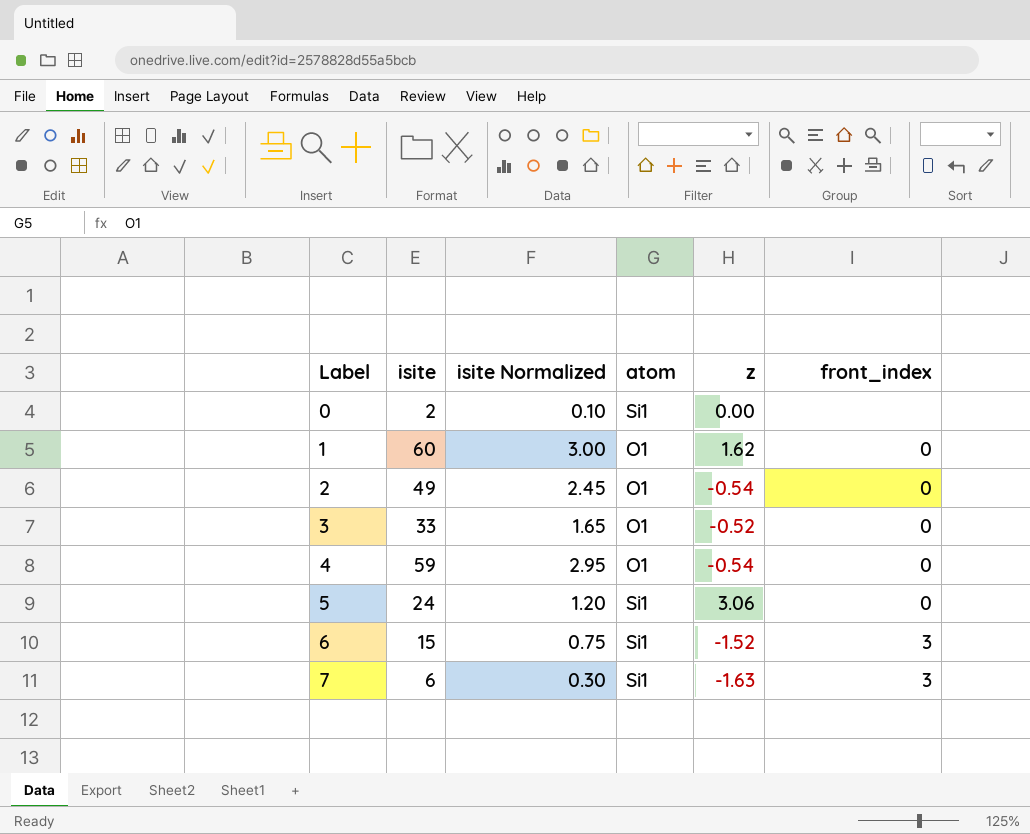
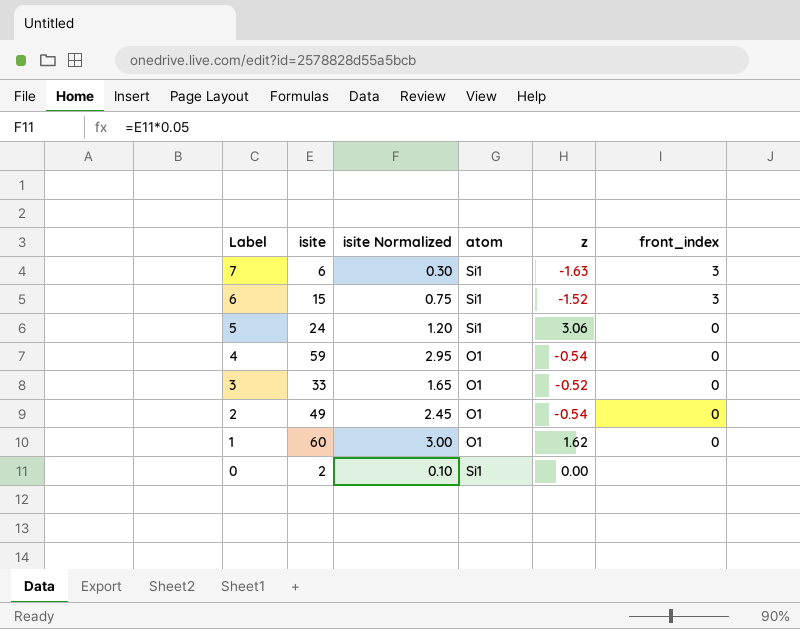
row order: Label ascending -> Label descending

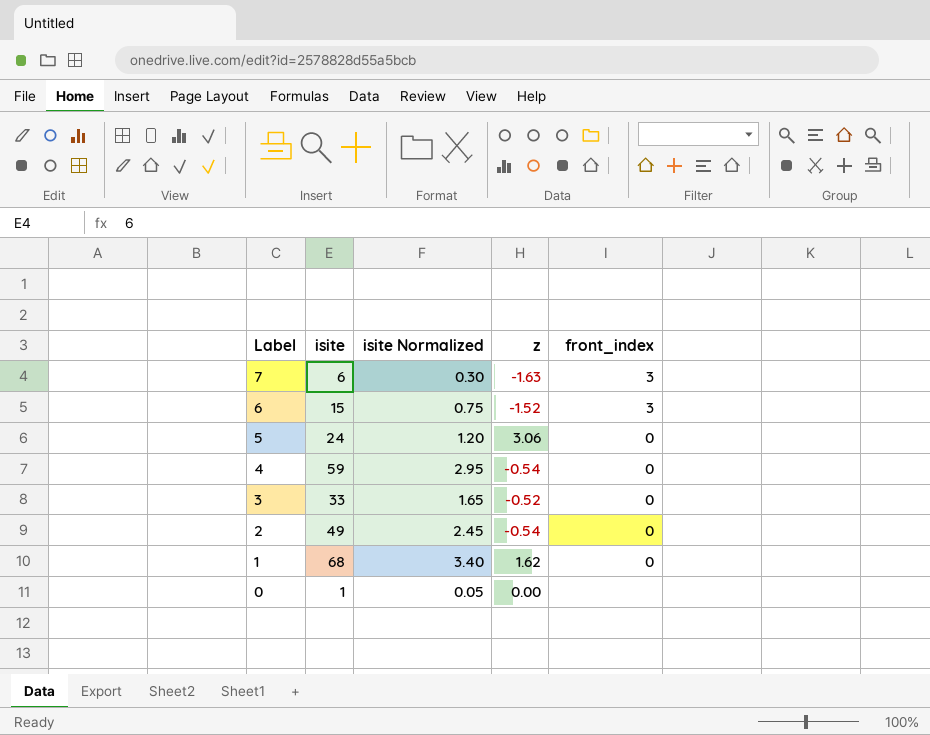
column atom | position: 4 -> none
1 | isite: 60 -> 68
1 | isite Normalized: 3.00 -> 3.40
0 | isite: 2 -> 1
0 | isite Normalized: 0.10 -> 0.05

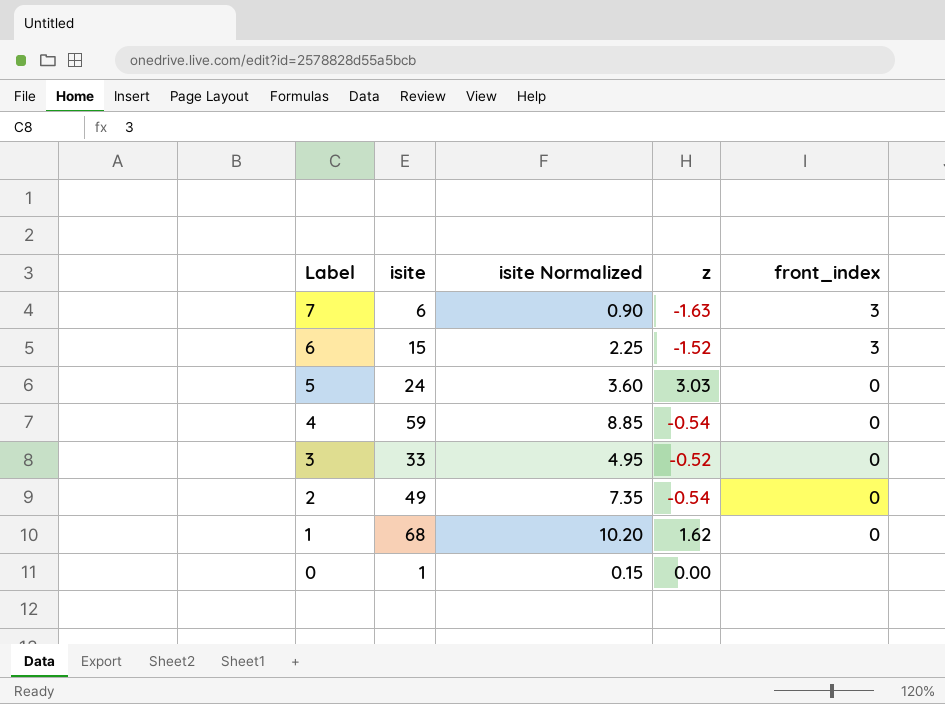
column isite Normalized | formula: [isite] * 0.05 -> [isite] * 0.15
5 | z: 3.06 -> 3.03

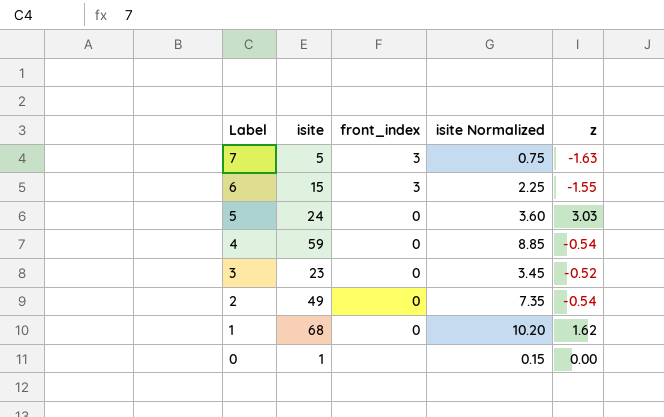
column front_index | position: 5 -> 3
7 | isite: 6 -> 5
7 | isite Normalized: 0.90 -> 0.75
6 | z: -1.52 -> -1.55
3 | isite: 33 -> 23
3 | isite Normalized: 4.95 -> 3.45

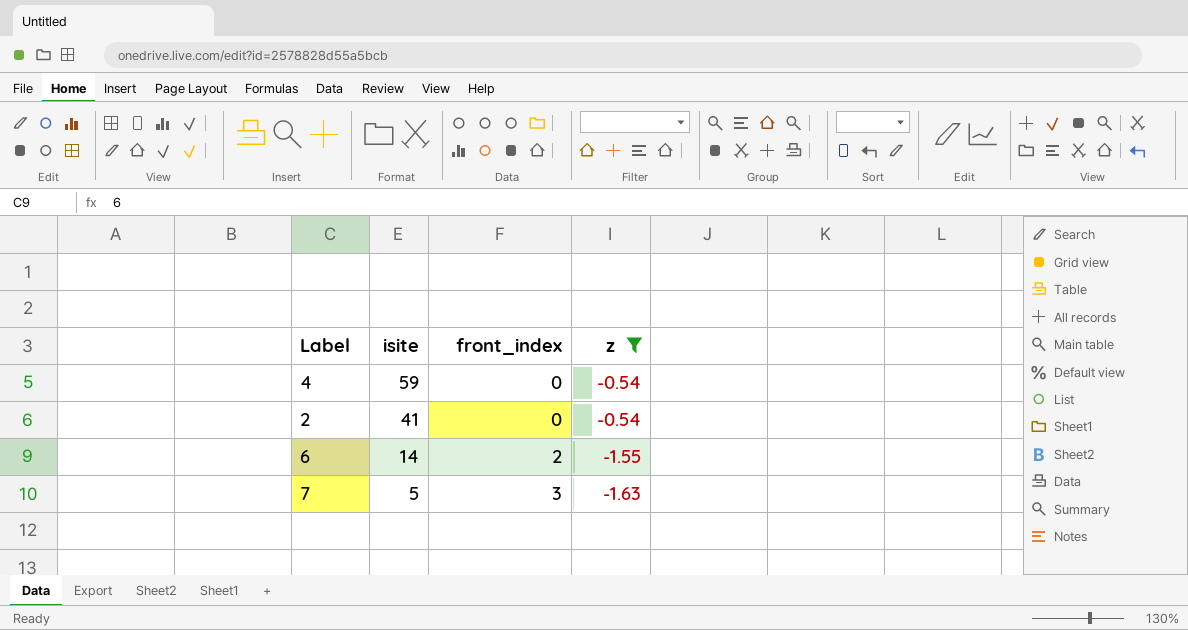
filter: none -> z <= -0.54
row order: Label descending -> isite descending
column isite Normalized | formula: [isite] * 0.15 -> none
2 | isite: 49 -> 41
6 | isite: 15 -> 14
6 | front_index: 3 -> 2

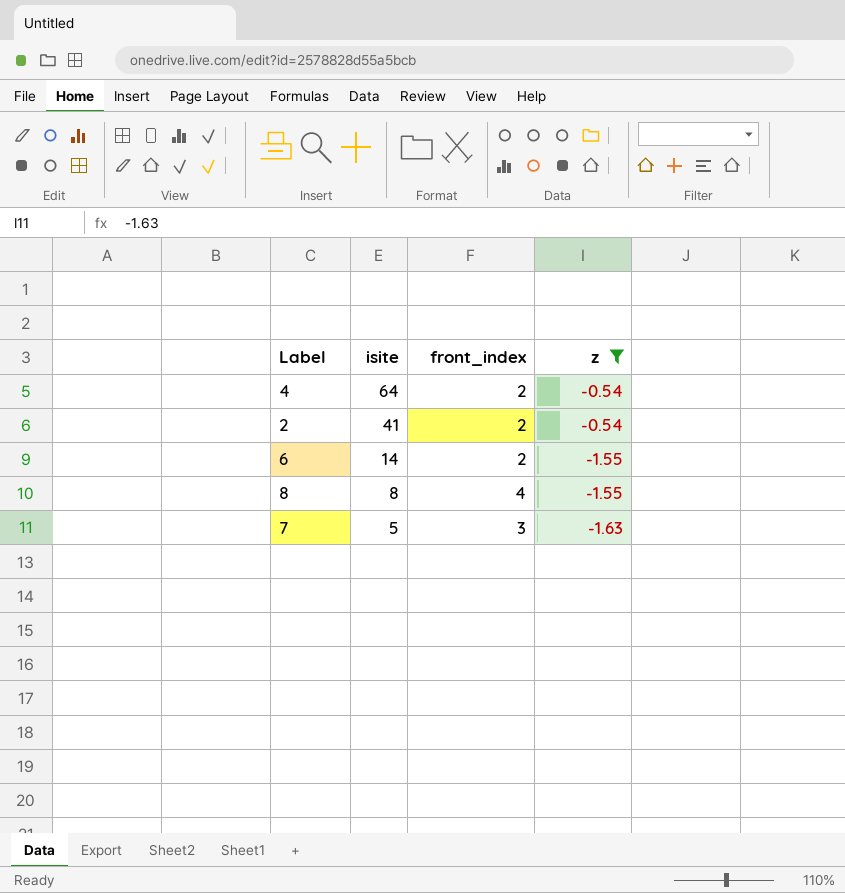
4 | isite: 59 -> 64
4 | front_index: 0 -> 2
2 | front_index: 0 -> 2
row 8: none -> 8 | 4 | -1.55

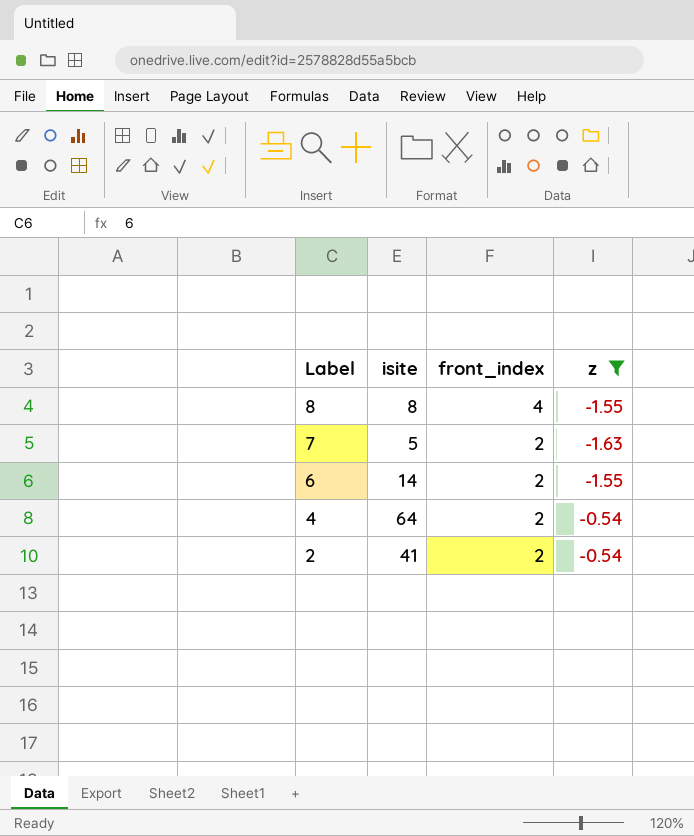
row order: isite descending -> Label descending
7 | front_index: 3 -> 2

